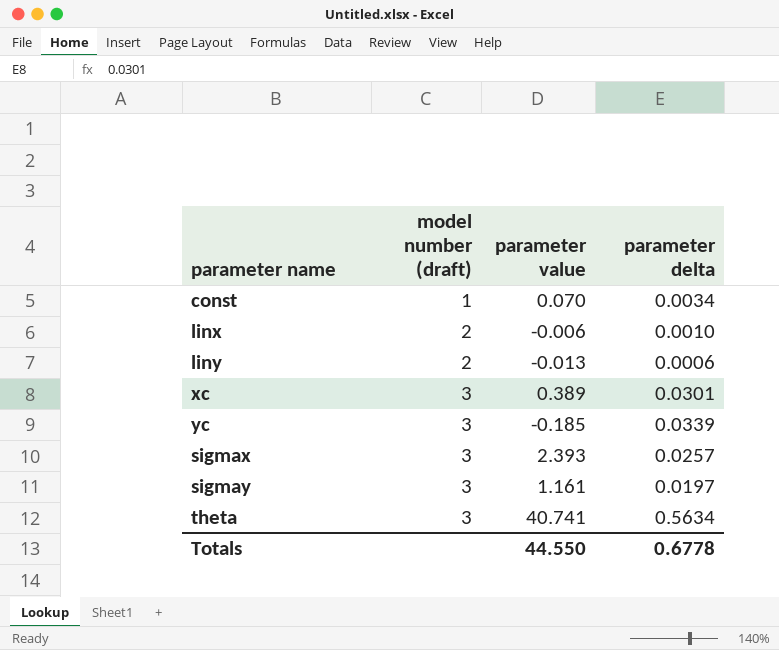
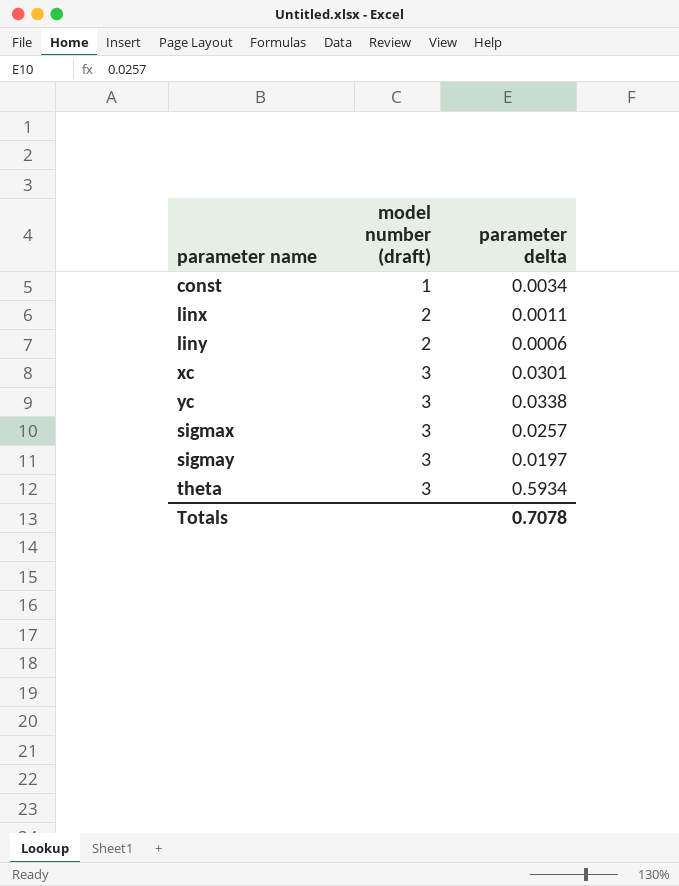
column parameter value | position: 3 -> none
linx | parameter delta: 0.0010 -> 0.0011
yc | parameter delta: 0.0339 -> 0.0338
theta | parameter delta: 0.5634 -> 0.5934
Totals | parameter delta: 0.6778 -> 0.7078

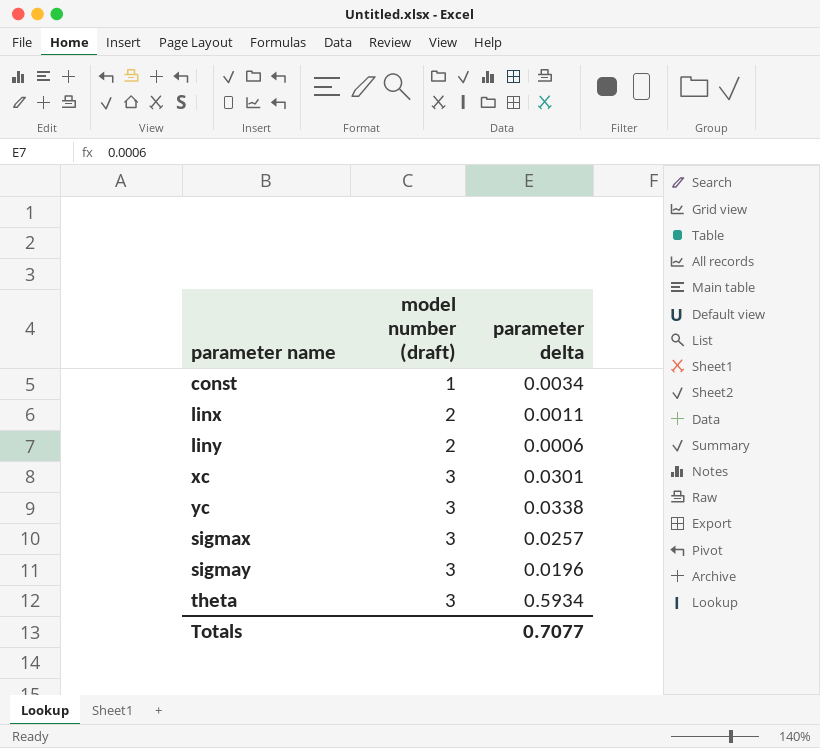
sigmay | parameter delta: 0.0197 -> 0.0196
Totals | parameter delta: 0.7078 -> 0.7077

